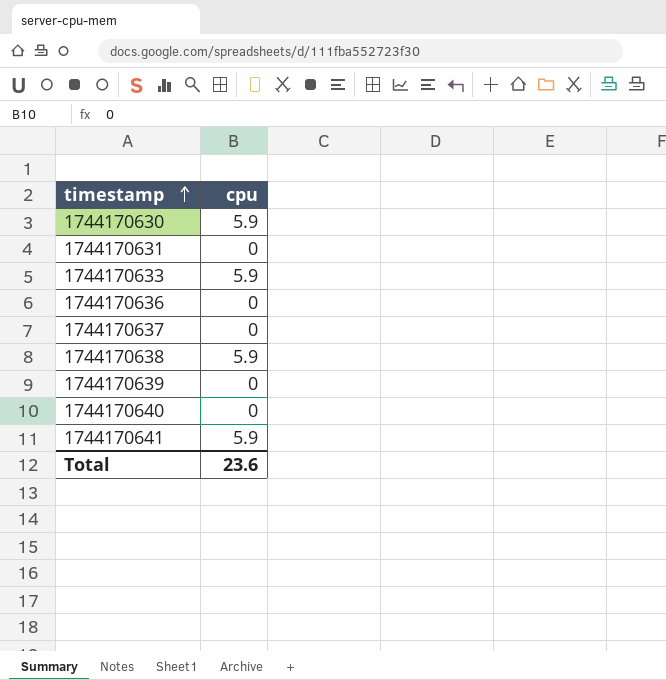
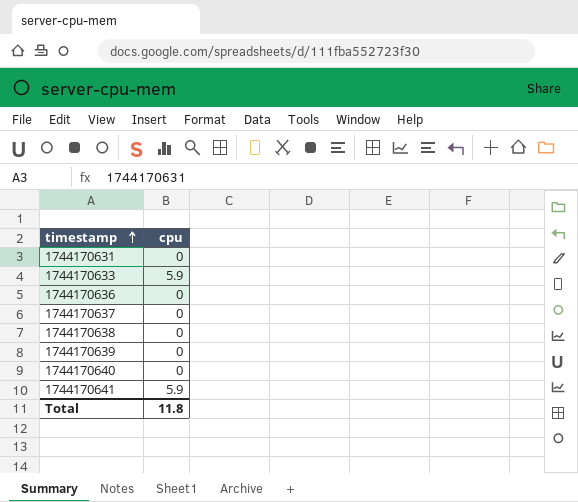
row 1744170630: 5.9 -> none
1744170638 | cpu: 5.9 -> 0
Total | cpu: 23.6 -> 11.8

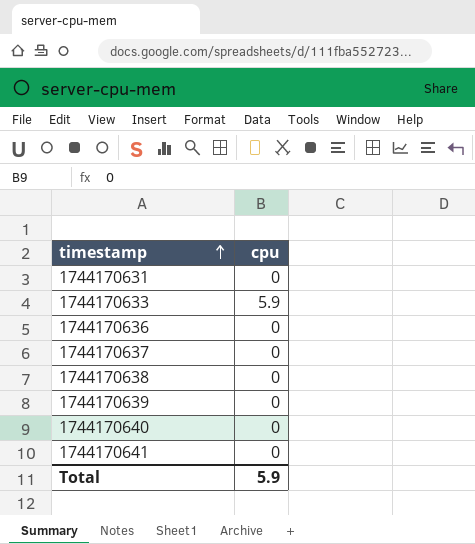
1744170641 | cpu: 5.9 -> 0
Total | cpu: 11.8 -> 5.9

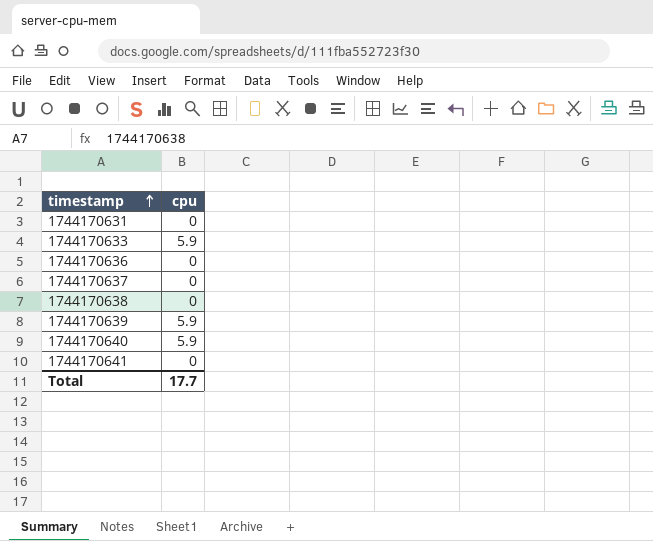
1744170639 | cpu: 0 -> 5.9
1744170640 | cpu: 0 -> 5.9
Total | cpu: 5.9 -> 17.7

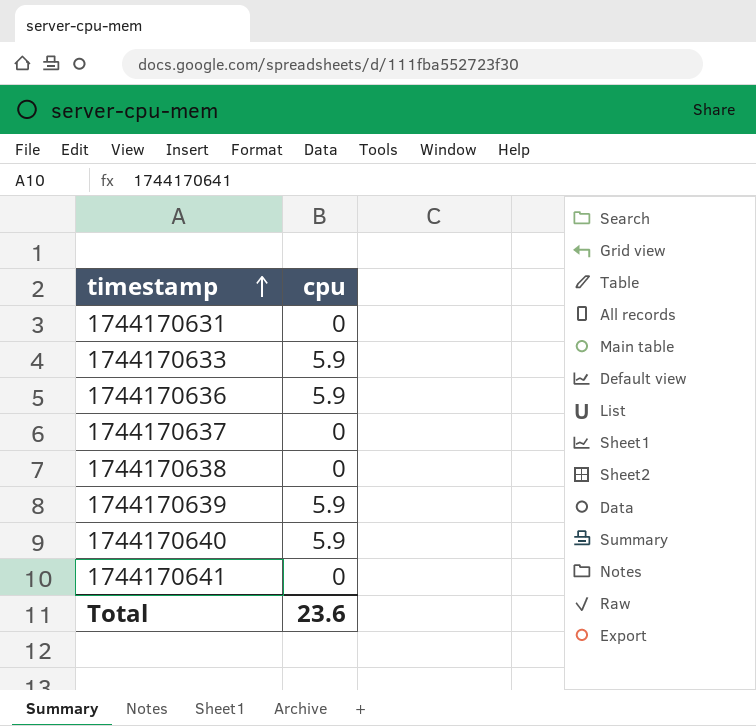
1744170636 | cpu: 0 -> 5.9
Total | cpu: 17.7 -> 23.6

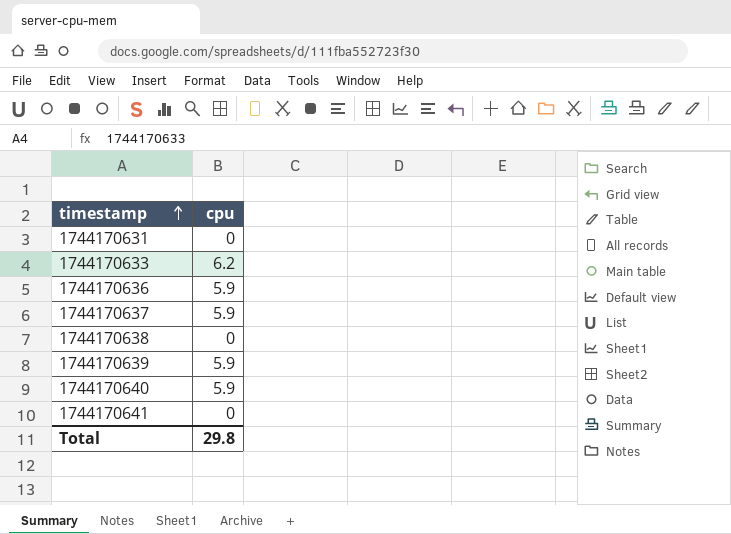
1744170633 | cpu: 5.9 -> 6.2
1744170637 | cpu: 0 -> 5.9
Total | cpu: 23.6 -> 29.8

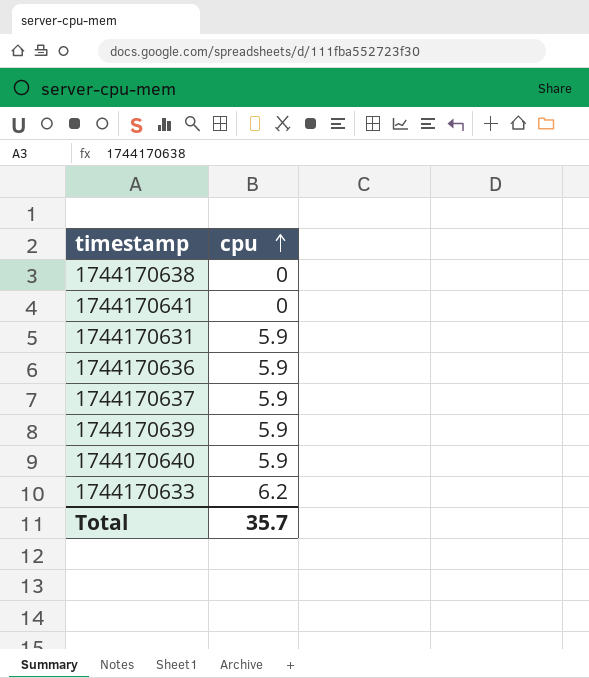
row order: timestamp ascending -> cpu ascending
1744170631 | cpu: 0 -> 5.9
Total | cpu: 29.8 -> 35.7

